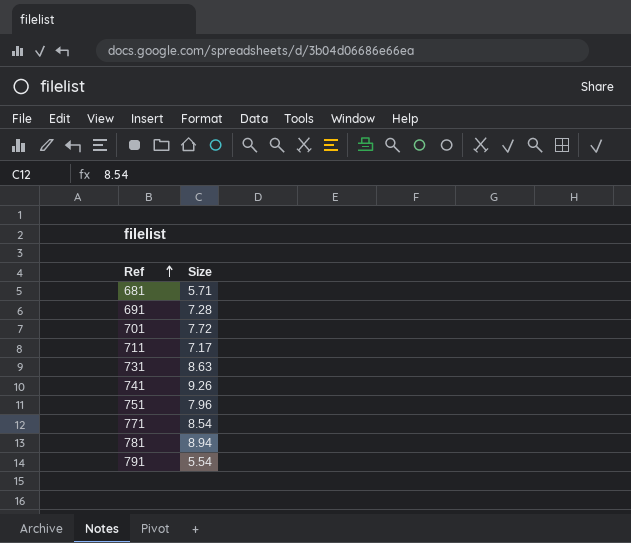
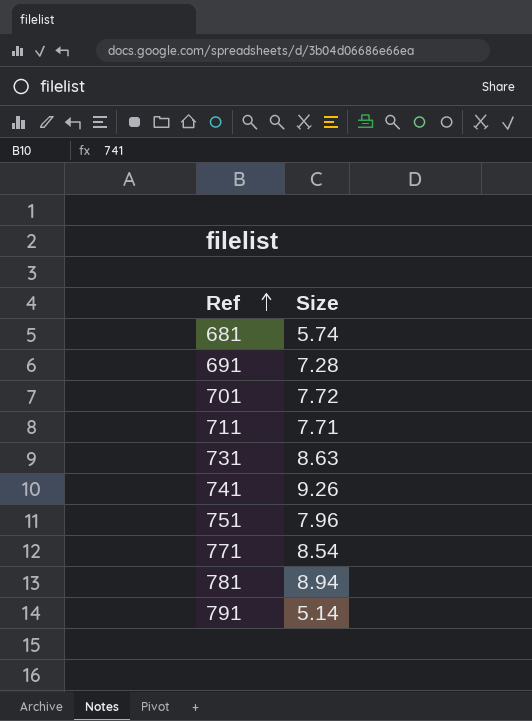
681 | Size: 5.71 -> 5.74
711 | Size: 7.17 -> 7.71
791 | Size: 5.54 -> 5.14

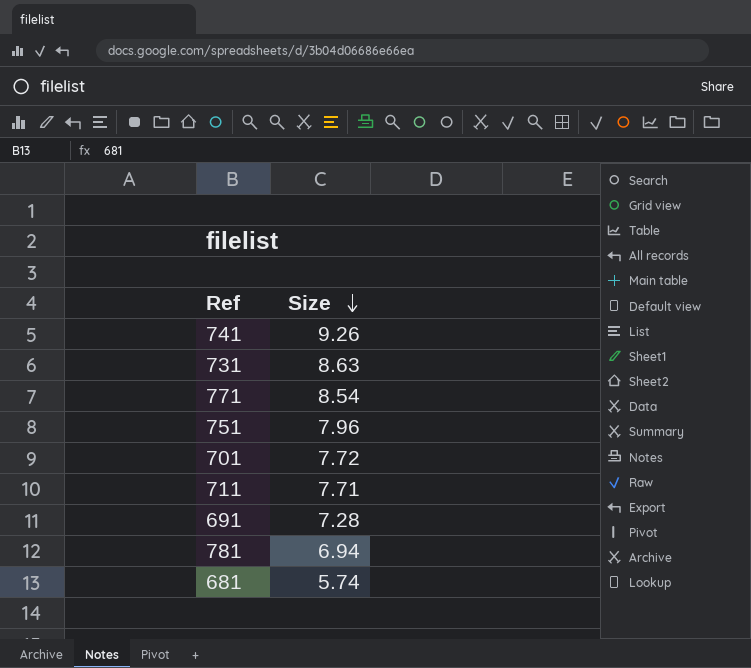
row order: Ref ascending -> Size descending
row 791: 5.14 -> none
781 | Size: 8.94 -> 6.94

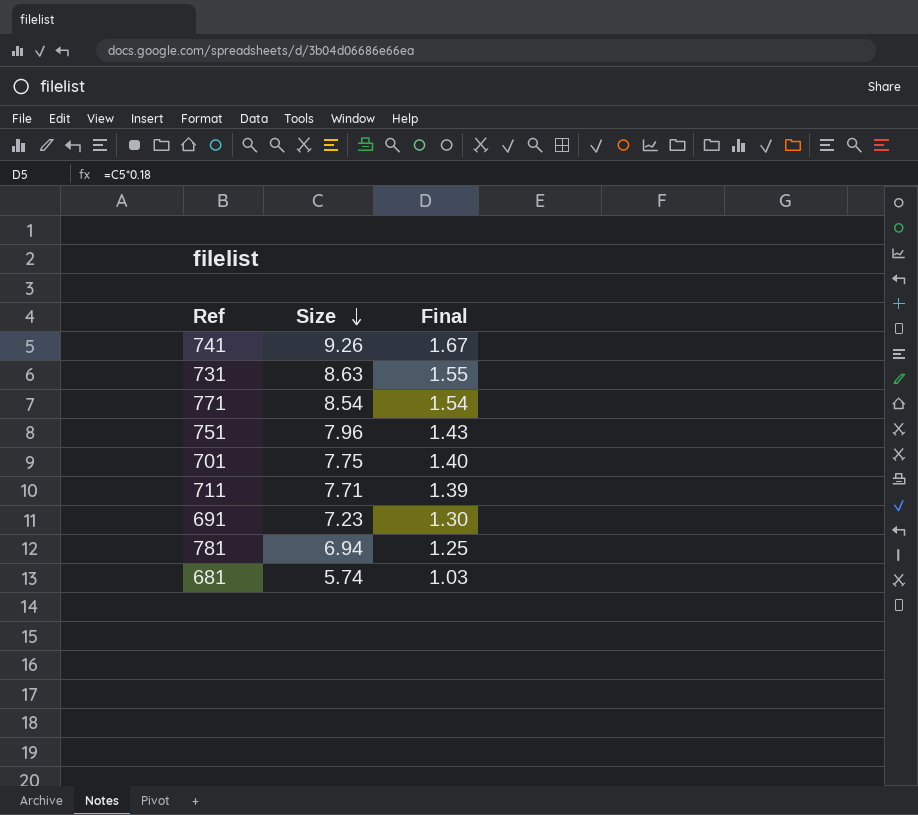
column Final | formula: none -> [Size] * 0.18
701 | Size: 7.72 -> 7.75
691 | Size: 7.28 -> 7.23

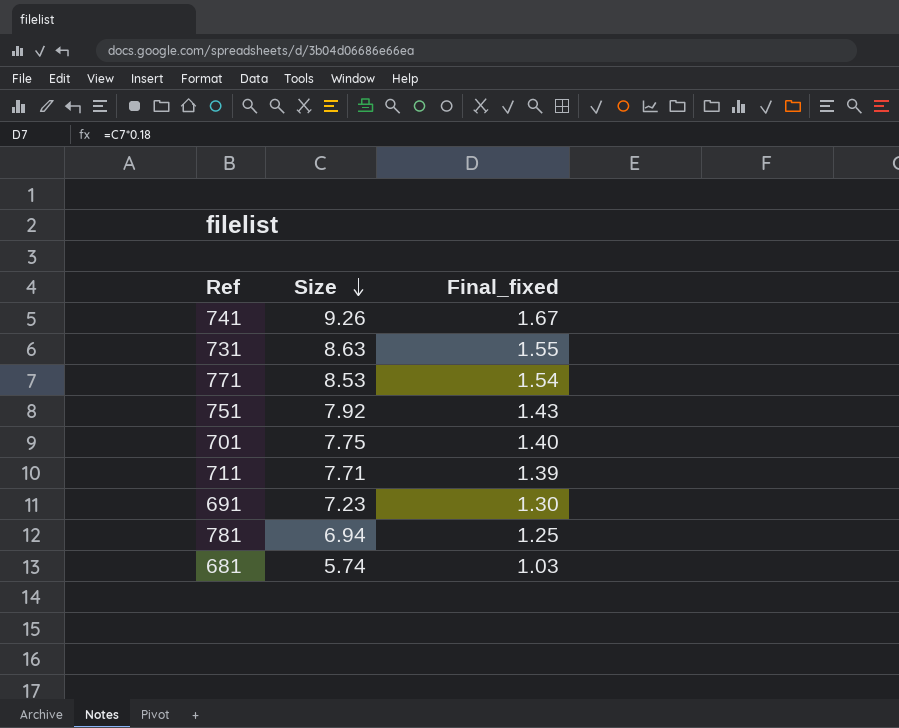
column name: Final -> Final_fixed
771 | Size: 8.54 -> 8.53
751 | Size: 7.96 -> 7.92

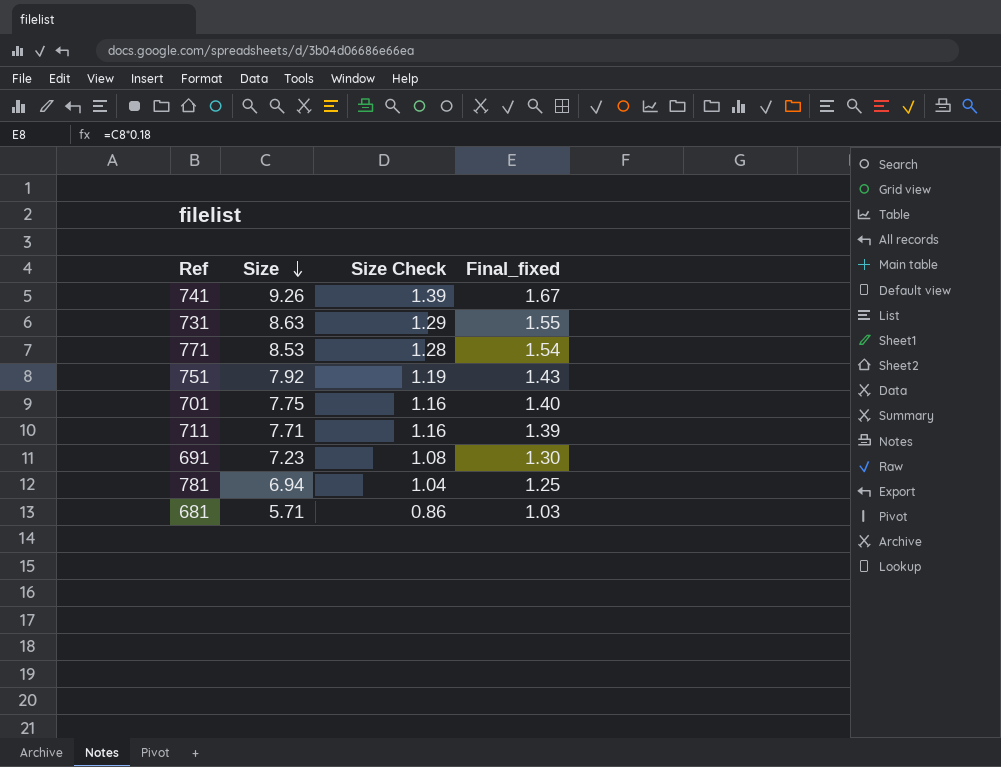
column Size Check | formula: none -> [Size] * 0.15
681 | Size: 5.74 -> 5.71

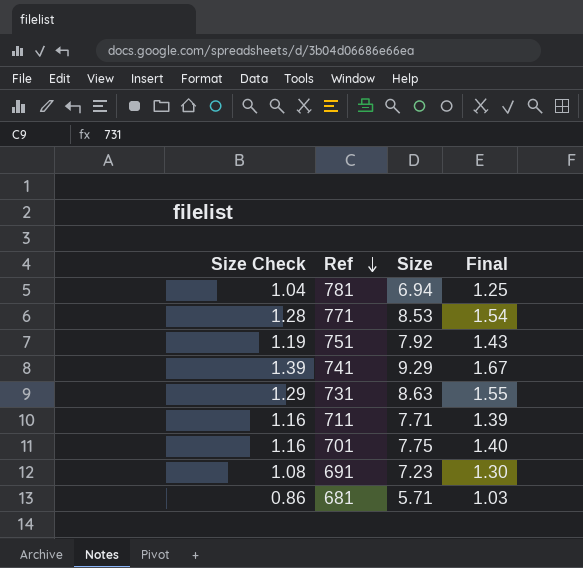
row order: Size descending -> Ref descending
column Size Check | position: 3 -> 1
column name: Final_fixed -> Final
741 | Size: 9.26 -> 9.29

